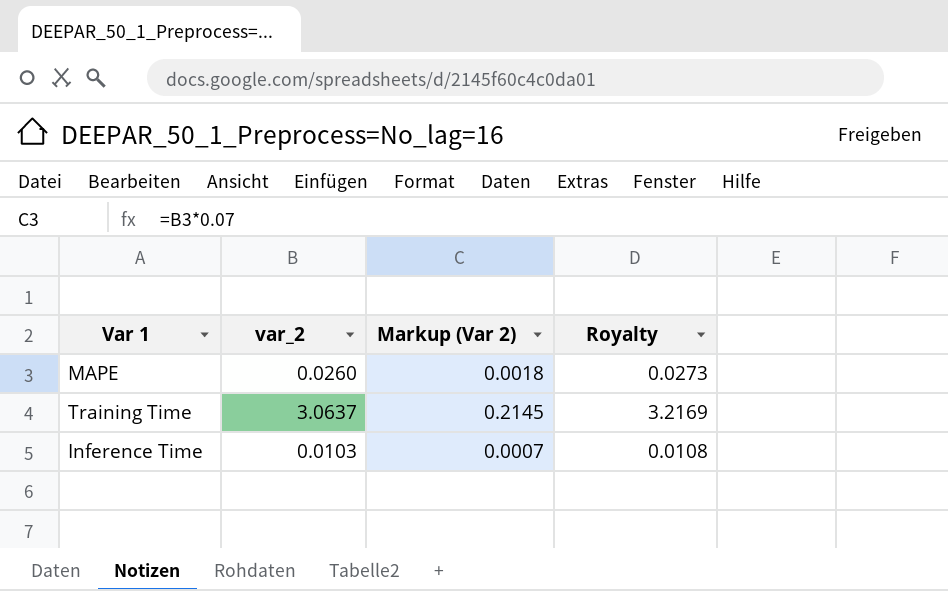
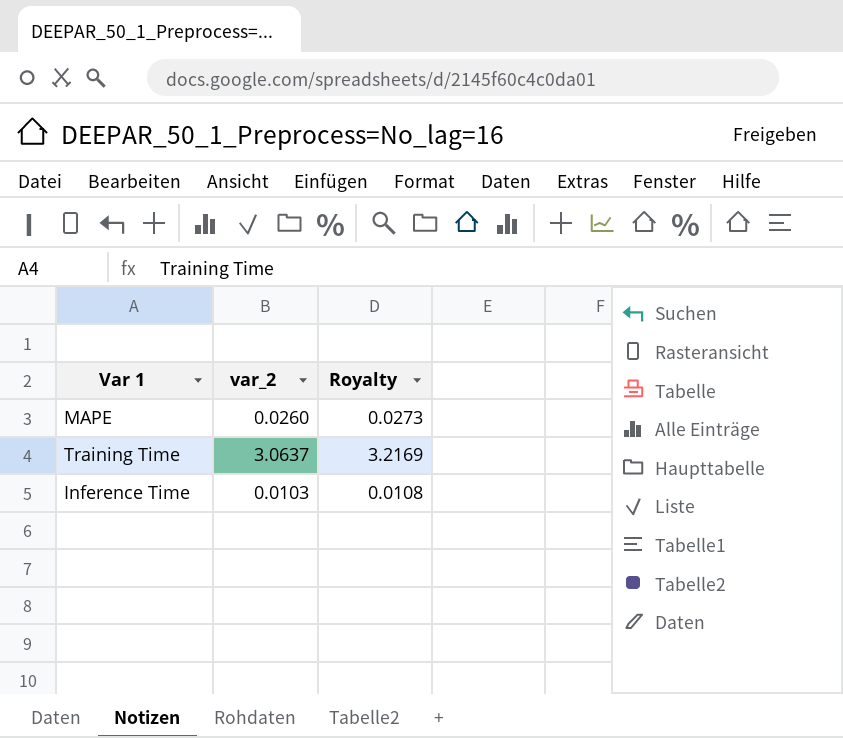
column Markup (Var 2) | formula: [var_2] * 0.07 -> none

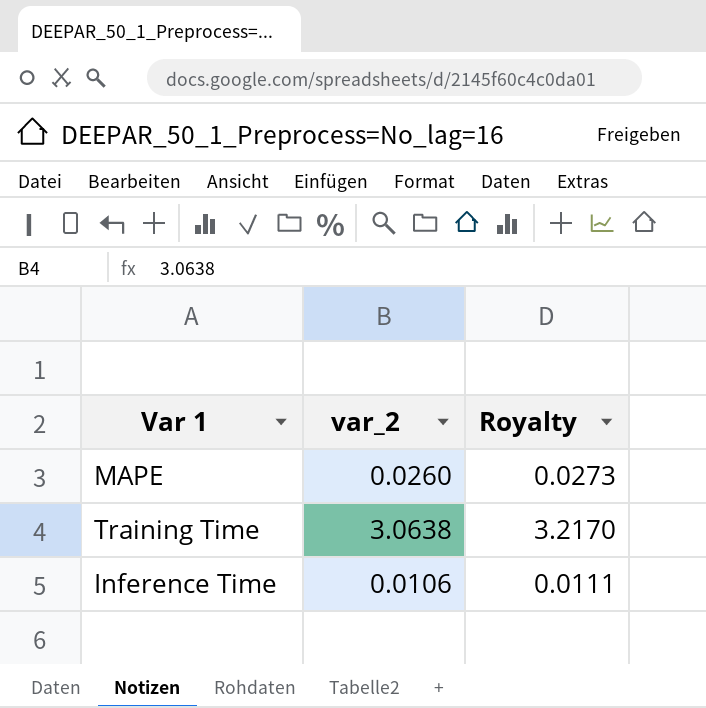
Training Time | var_2: 3.0637 -> 3.0638
Training Time | Royalty: 3.2169 -> 3.2170
Inference Time | var_2: 0.0103 -> 0.0106
Inference Time | Royalty: 0.0108 -> 0.0111

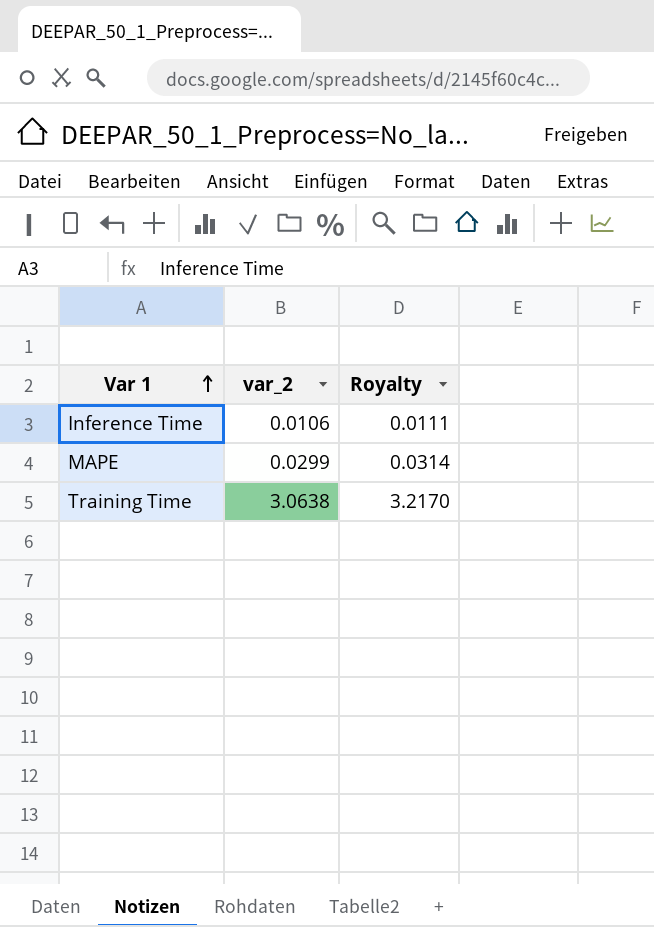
row order: none -> Var 1 ascending
MAPE | var_2: 0.0260 -> 0.0299
MAPE | Royalty: 0.0273 -> 0.0314

